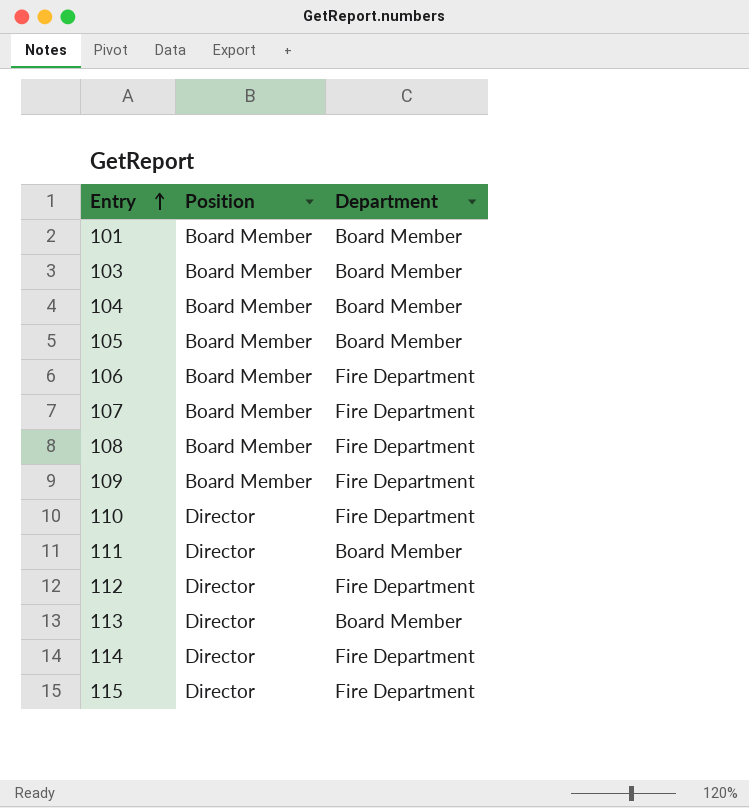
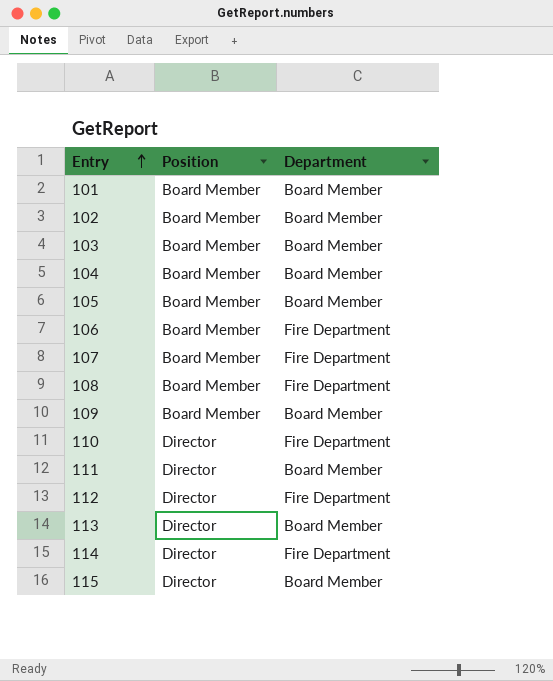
row 102: none -> Board Member | Board Member
109 | Department: Fire Department -> Board Member
115 | Department: Fire Department -> Board Member

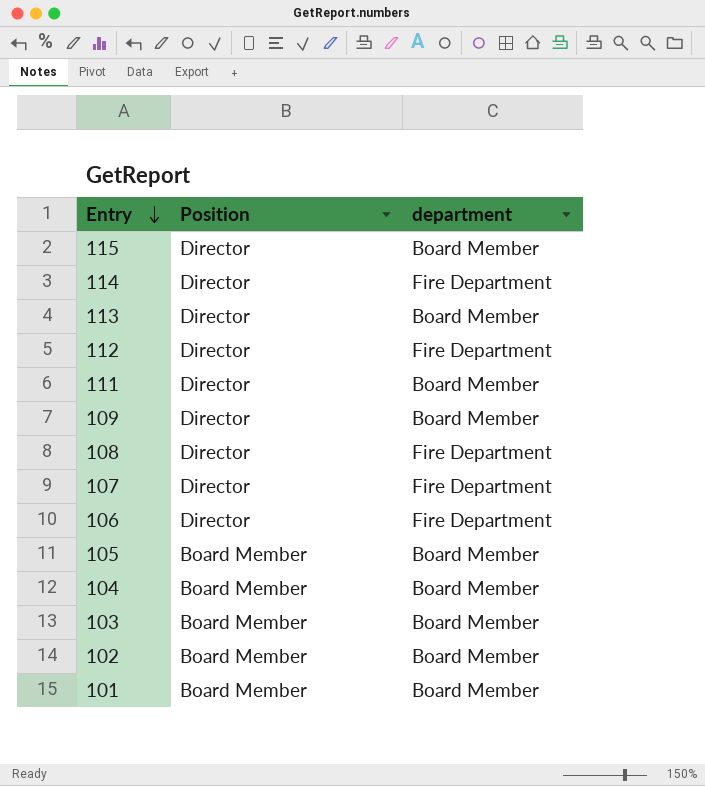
row order: Entry ascending -> Entry descending
column name: Department -> department
row 110: Director | Fire Department -> none
109 | Position: Board Member -> Director
108 | Position: Board Member -> Director
107 | Position: Board Member -> Director
106 | Position: Board Member -> Director

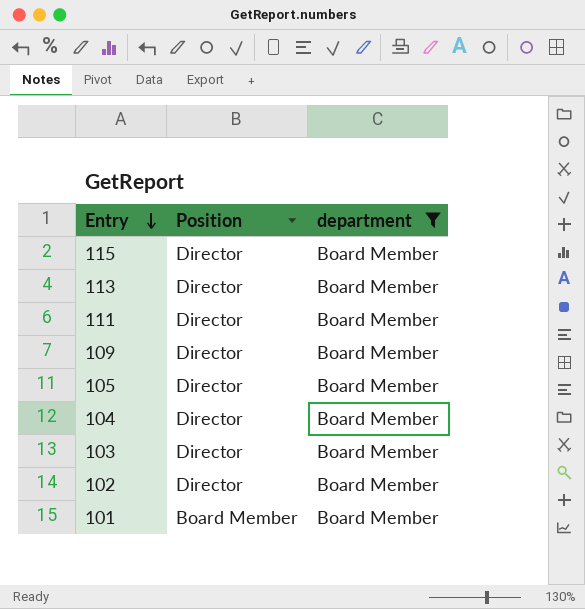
filter: none -> department = Board Member
105 | Position: Board Member -> Director
104 | Position: Board Member -> Director
103 | Position: Board Member -> Director
102 | Position: Board Member -> Director

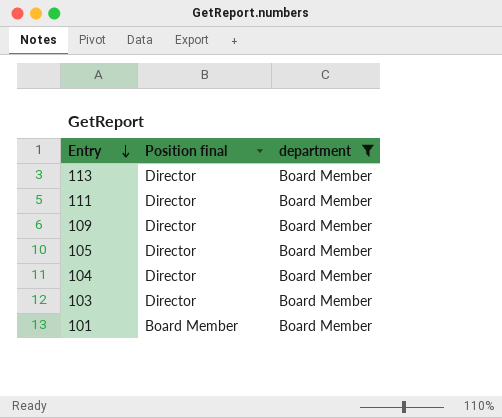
column name: Position -> Position final
row 115: Director | Board Member -> none
row 102: Director | Board Member -> none

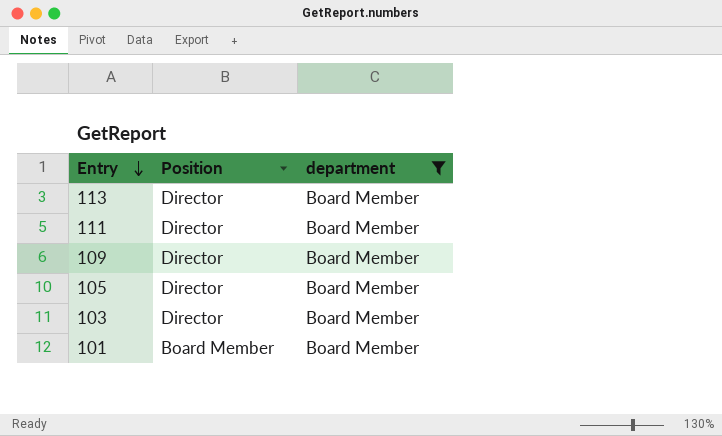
column name: Position final -> Position
row 104: Director | Board Member -> none

